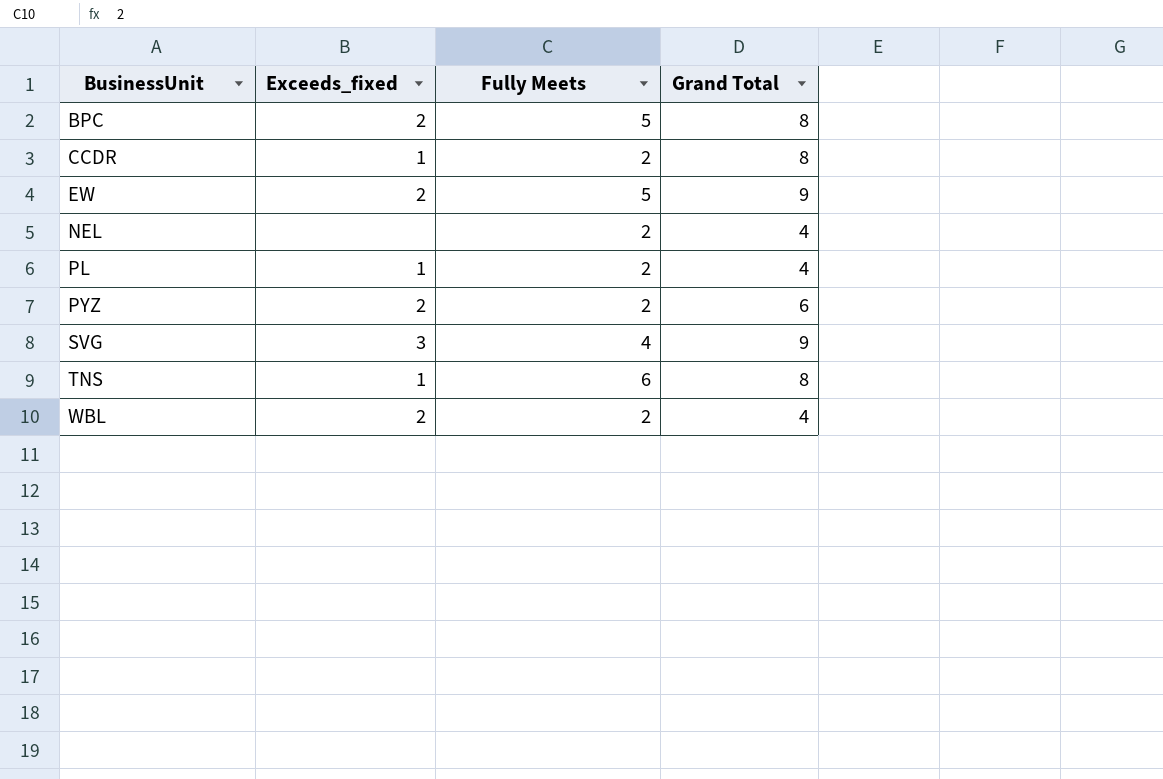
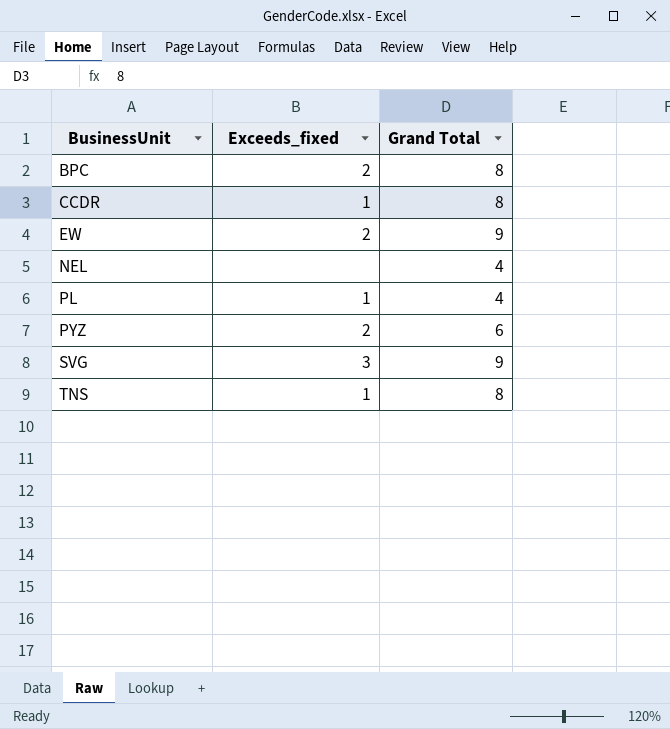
column Fully Meets | position: 3 -> none
row WBL: 2 | 2 | 4 -> none

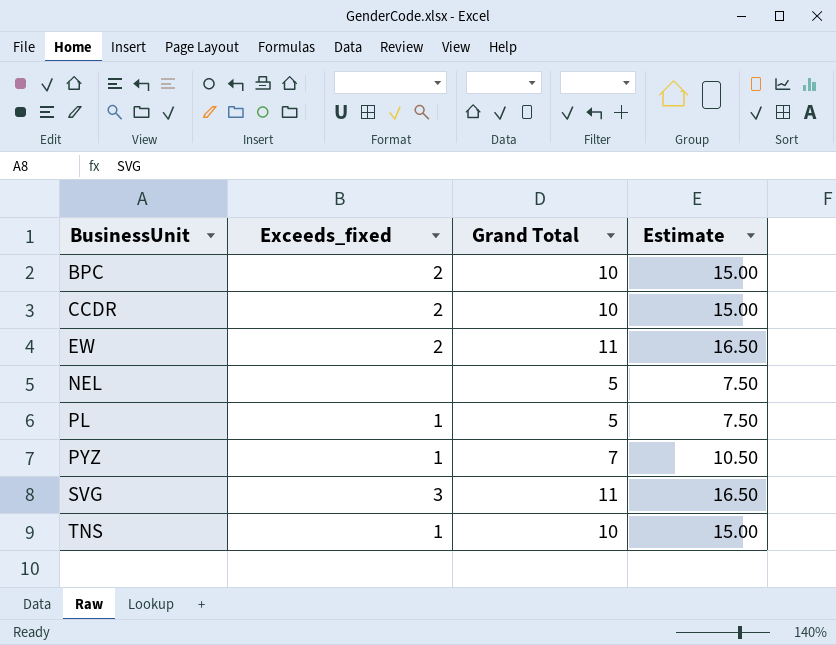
column Estimate | formula: none -> [Grand Total] * 1.5
BPC | Grand Total: 8 -> 10
CCDR | Exceeds_fixed: 1 -> 2
CCDR | Grand Total: 8 -> 10
EW | Grand Total: 9 -> 11
NEL | Grand Total: 4 -> 5
PL | Grand Total: 4 -> 5
PYZ | Exceeds_fixed: 2 -> 1
PYZ | Grand Total: 6 -> 7
SVG | Grand Total: 9 -> 11
TNS | Grand Total: 8 -> 10

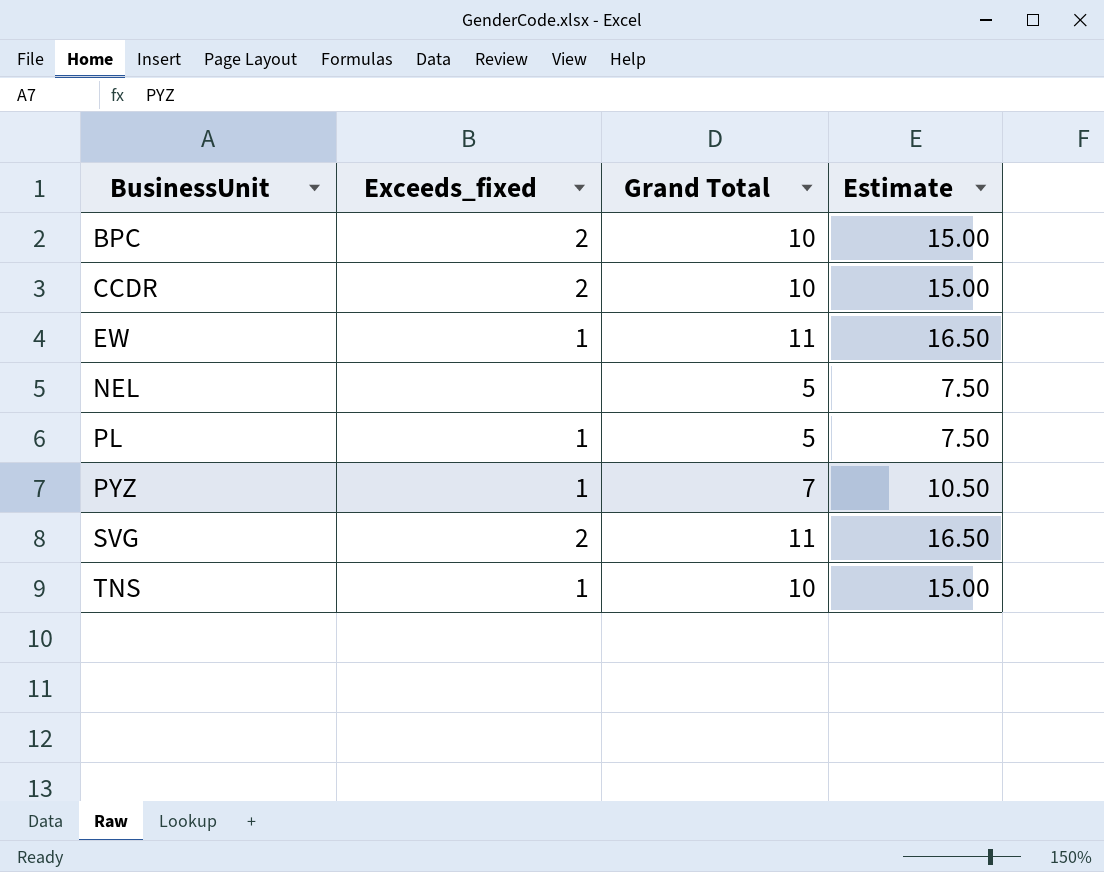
EW | Exceeds_fixed: 2 -> 1
SVG | Exceeds_fixed: 3 -> 2

